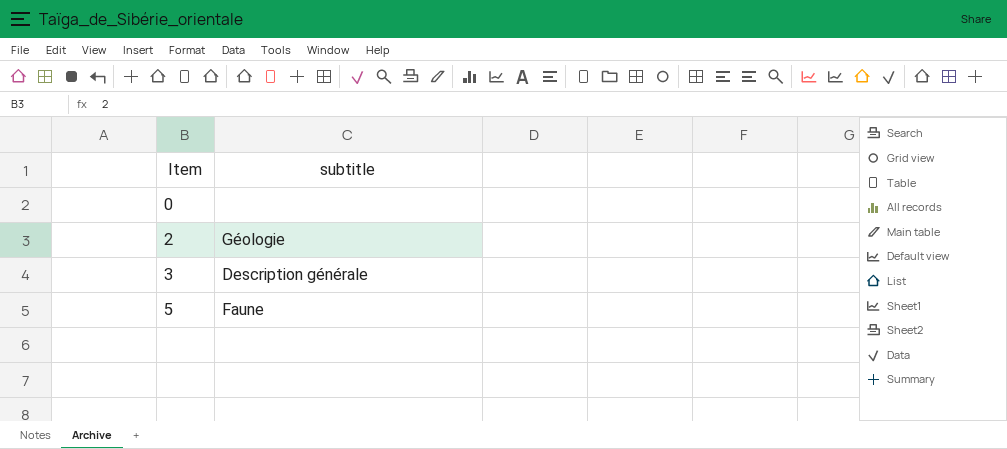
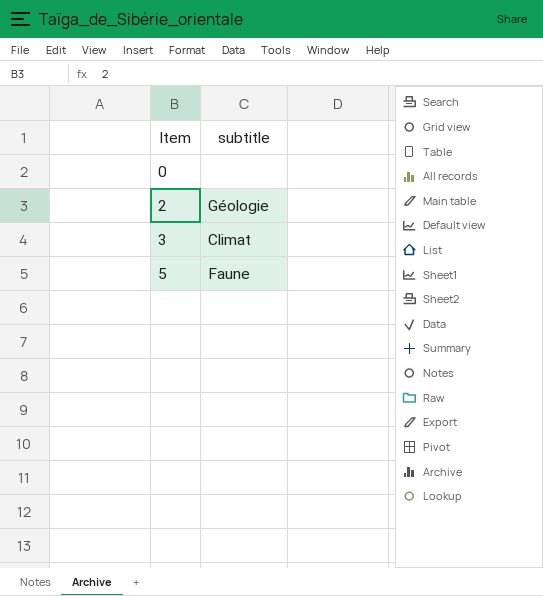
3 | subtitle: Description générale -> Climat

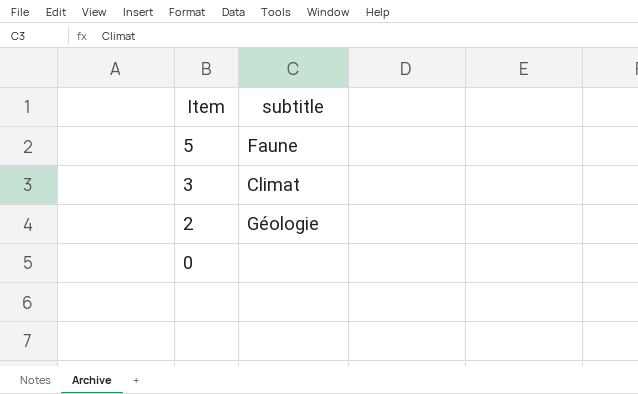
row order: Item ascending -> Item descending

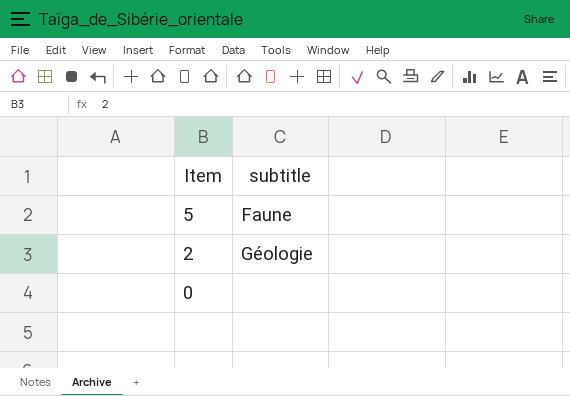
row 3: Climat -> none

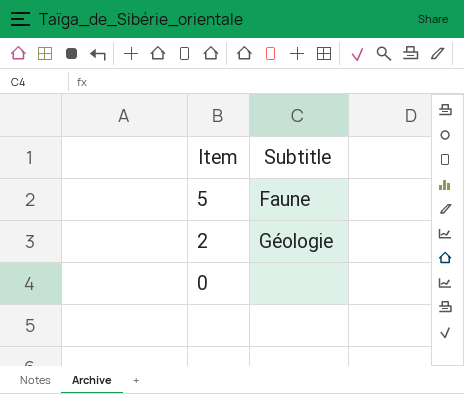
column name: subtitle -> Subtitle

